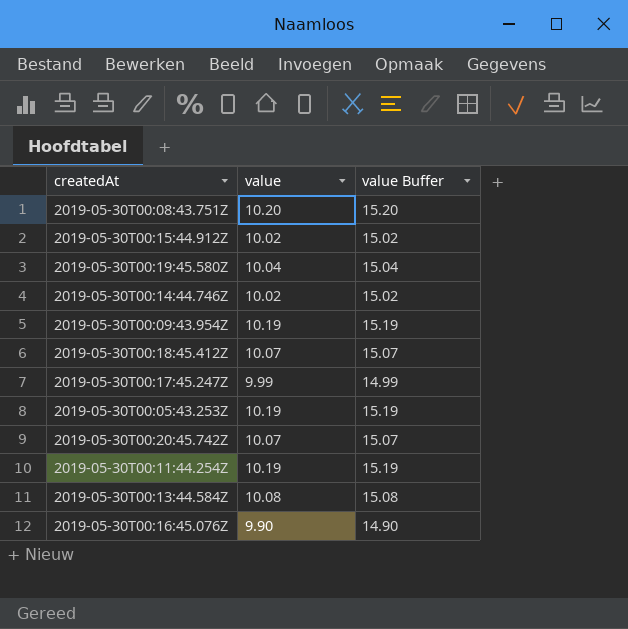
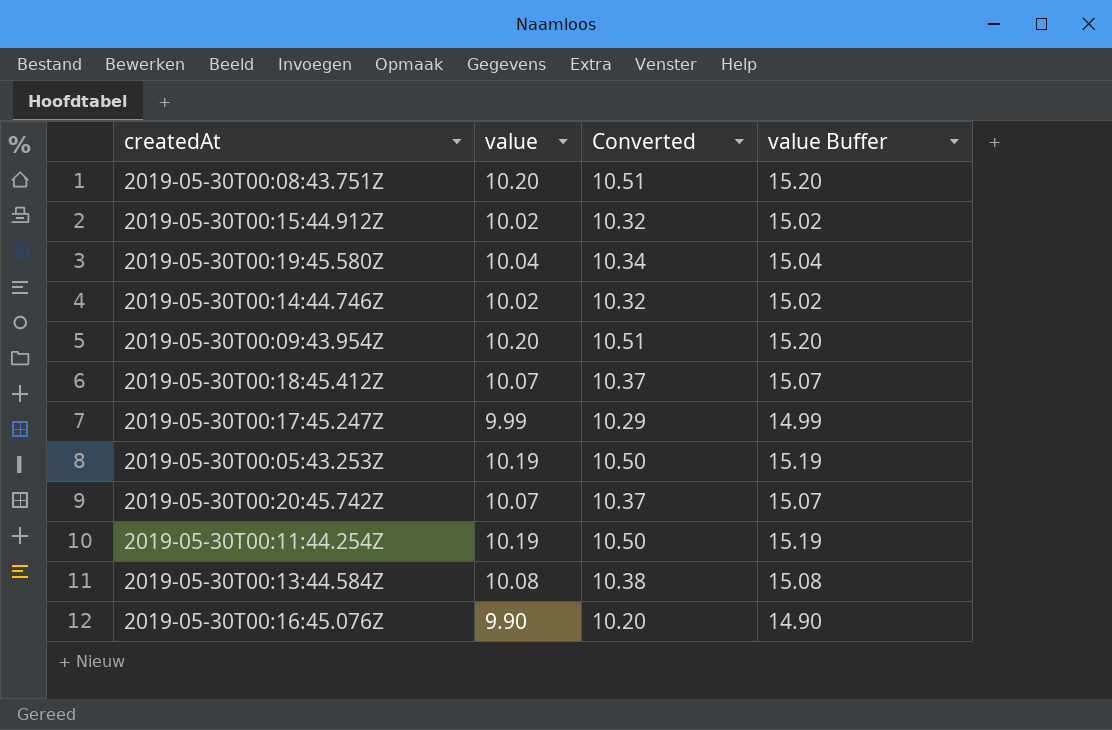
column Converted | formula: none -> [value] * 1.03
2019-05-30T00:09:43.954Z | value: 10.19 -> 10.20
2019-05-30T00:09:43.954Z | value Buffer: 15.19 -> 15.20

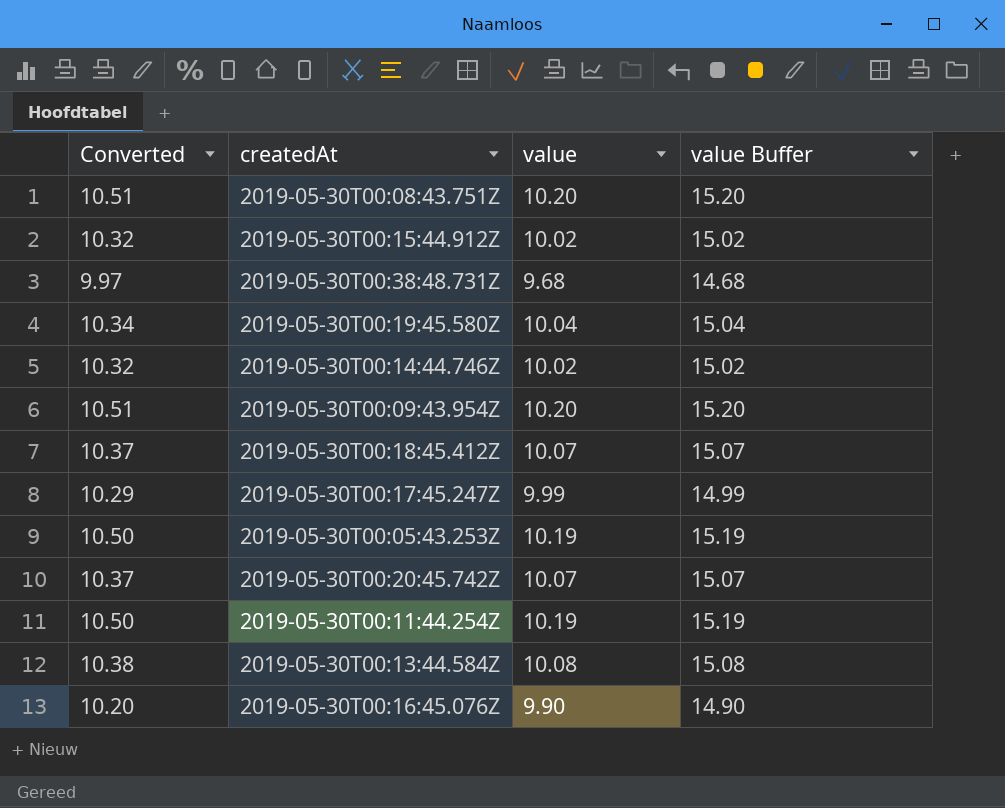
column Converted | position: 3 -> 1
row 2019-05-30T00:38:48.731Z: none -> 9.97 | 9.68 | 14.68

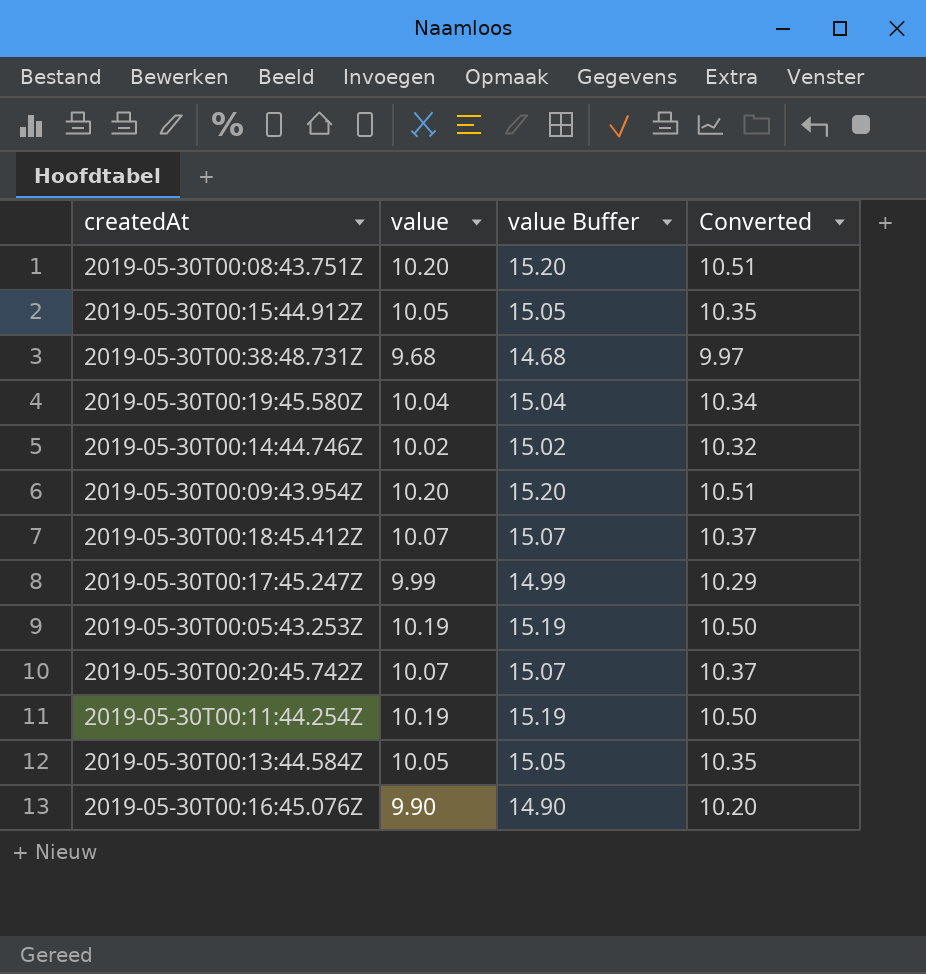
column Converted | position: 1 -> 4
2019-05-30T00:15:44.912Z | value: 10.02 -> 10.05
2019-05-30T00:15:44.912Z | value Buffer: 15.02 -> 15.05
2019-05-30T00:15:44.912Z | Converted: 10.32 -> 10.35
2019-05-30T00:13:44.584Z | value: 10.08 -> 10.05
2019-05-30T00:13:44.584Z | value Buffer: 15.08 -> 15.05
2019-05-30T00:13:44.584Z | Converted: 10.38 -> 10.35

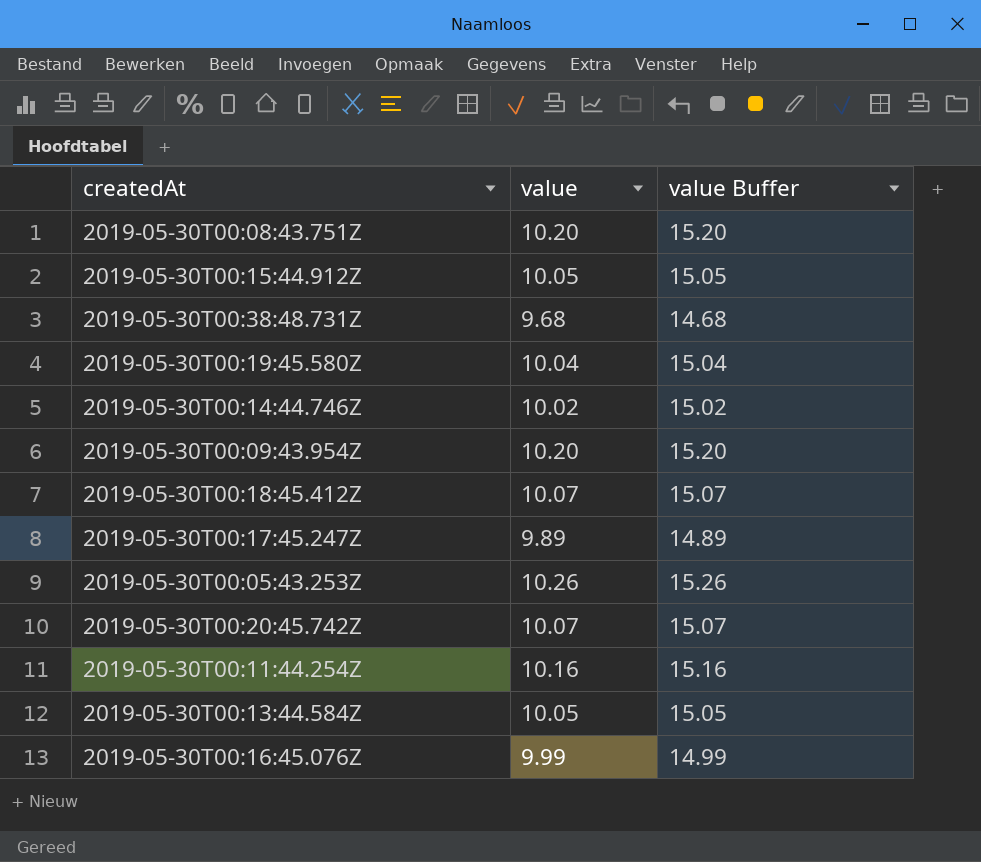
column Converted | formula: [value] * 1.03 -> none
2019-05-30T00:17:45.247Z | value: 9.99 -> 9.89
2019-05-30T00:17:45.247Z | value Buffer: 14.99 -> 14.89
2019-05-30T00:05:43.253Z | value: 10.19 -> 10.26
2019-05-30T00:05:43.253Z | value Buffer: 15.19 -> 15.26
2019-05-30T00:11:44.254Z | value: 10.19 -> 10.16
2019-05-30T00:11:44.254Z | value Buffer: 15.19 -> 15.16
2019-05-30T00:16:45.076Z | value: 9.90 -> 9.99
2019-05-30T00:16:45.076Z | value Buffer: 14.90 -> 14.99

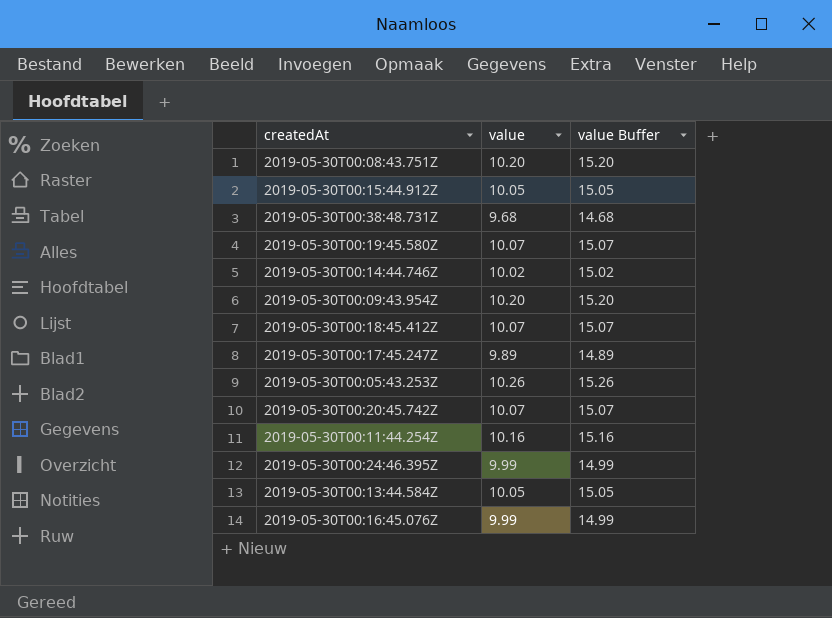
2019-05-30T00:19:45.580Z | value: 10.04 -> 10.07
2019-05-30T00:19:45.580Z | value Buffer: 15.04 -> 15.07
row 2019-05-30T00:24:46.395Z: none -> 9.99 | 14.99

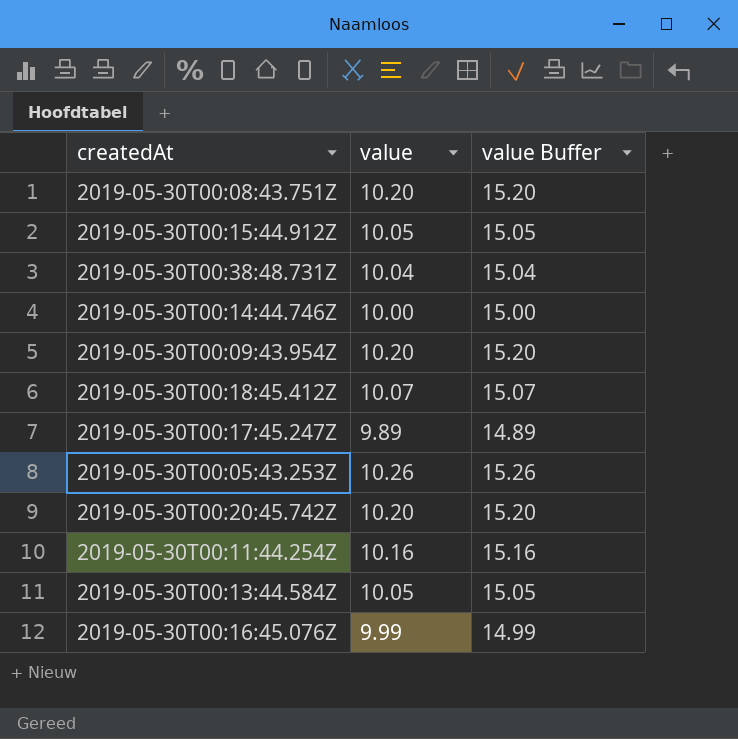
row 2019-05-30T00:19:45.580Z: 10.07 | 15.07 -> none
row 2019-05-30T00:24:46.395Z: 9.99 | 14.99 -> none
2019-05-30T00:38:48.731Z | value: 9.68 -> 10.04
2019-05-30T00:38:48.731Z | value Buffer: 14.68 -> 15.04
2019-05-30T00:14:44.746Z | value: 10.02 -> 10.00
2019-05-30T00:14:44.746Z | value Buffer: 15.02 -> 15.00
2019-05-30T00:20:45.742Z | value: 10.07 -> 10.20
2019-05-30T00:20:45.742Z | value Buffer: 15.07 -> 15.20

